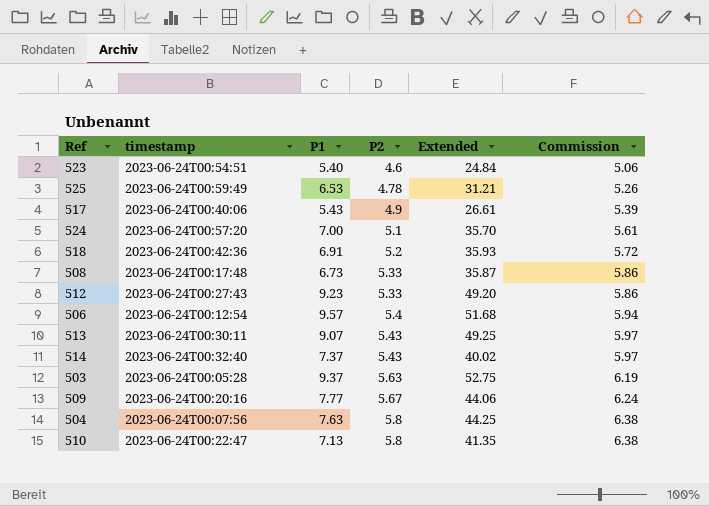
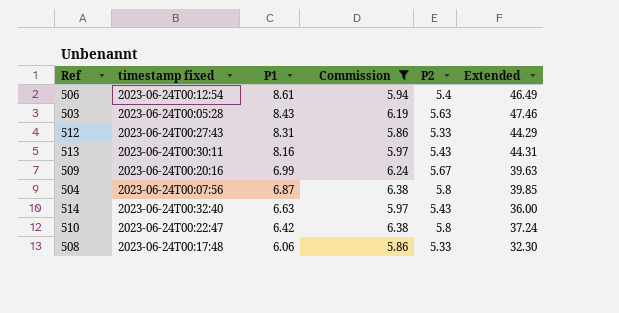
filter: none -> Commission >= 5.86
row order: P2 ascending -> P1 descending
column name: timestamp -> timestamp fixed
column Commission | position: 6 -> 4
506 | P1: 9.57 -> 8.61
506 | Extended: 51.68 -> 46.49
503 | P1: 9.37 -> 8.43
503 | Extended: 52.75 -> 47.46
512 | P1: 9.23 -> 8.31
512 | Extended: 49.20 -> 44.29
513 | P1: 9.07 -> 8.16
513 | Extended: 49.25 -> 44.31
509 | P1: 7.77 -> 6.99
509 | Extended: 44.06 -> 39.63
504 | P1: 7.63 -> 6.87
504 | Extended: 44.25 -> 39.85
514 | P1: 7.37 -> 6.63
514 | Extended: 40.02 -> 36.00
510 | P1: 7.13 -> 6.42
510 | Extended: 41.35 -> 37.24
508 | P1: 6.73 -> 6.06
508 | Extended: 35.87 -> 32.30

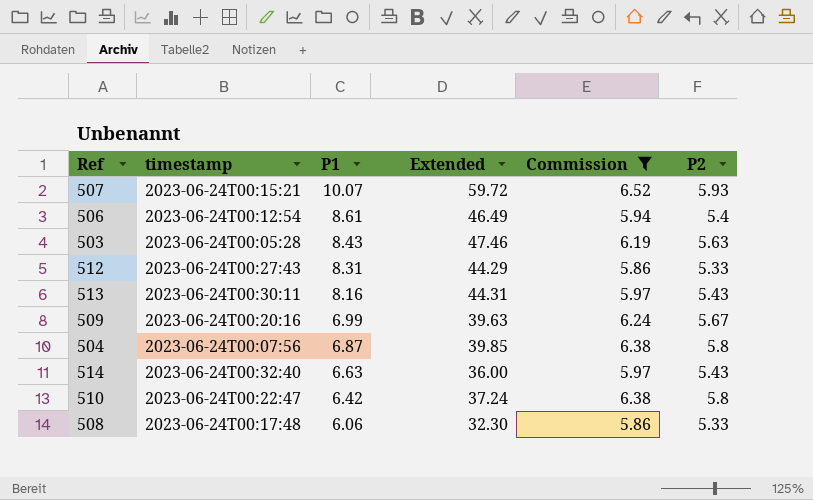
column name: timestamp fixed -> timestamp
column Extended | position: 6 -> 4
row 507: none -> 2023-06-24T00:15:21 | 10.07 | 59.72 | 6.52 | 5.93

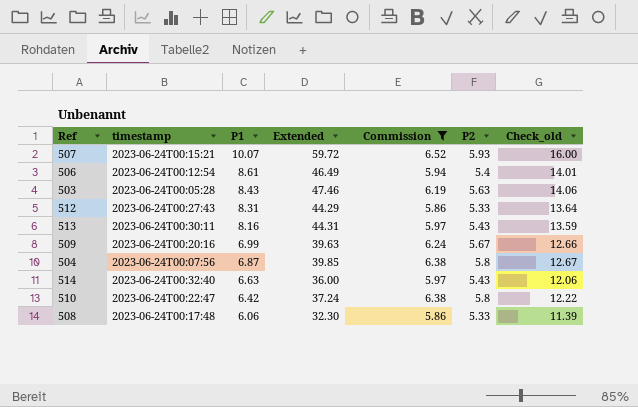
column Check_old | formula: none -> [P1] + [P2]

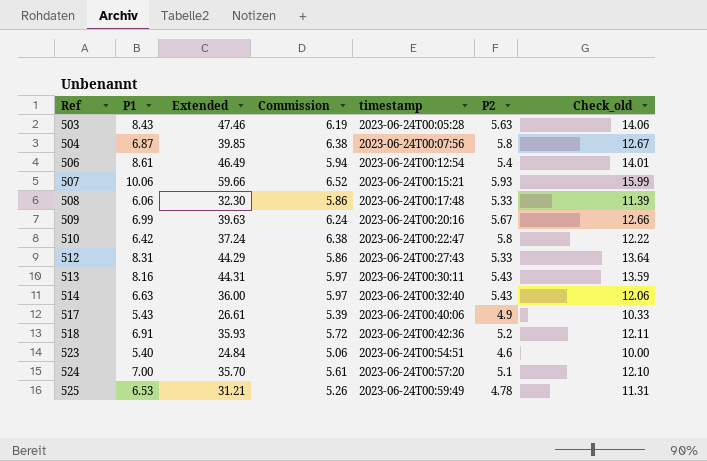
filter: Commission >= 5.86 -> none
row order: P1 descending -> Ref ascending
column timestamp | position: 2 -> 5
507 | P1: 10.07 -> 10.06
507 | Extended: 59.72 -> 59.66
507 | Check_old: 16.00 -> 15.99

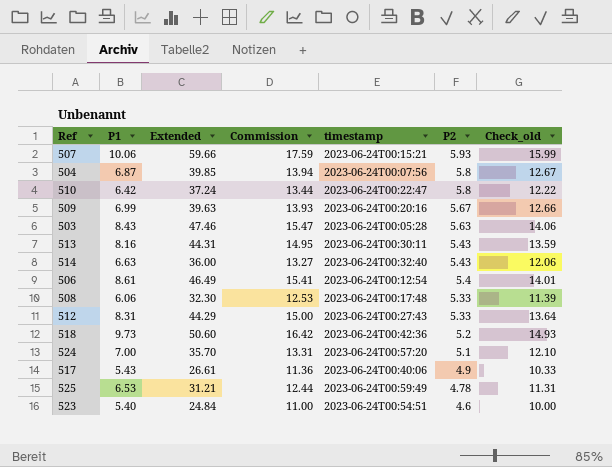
row order: Ref ascending -> P2 descending
column Commission | formula: [P2] * 1.1 -> [Check_old] * 1.1
518 | P1: 6.91 -> 9.73
518 | Extended: 35.93 -> 50.60
518 | Check_old: 12.11 -> 14.93

